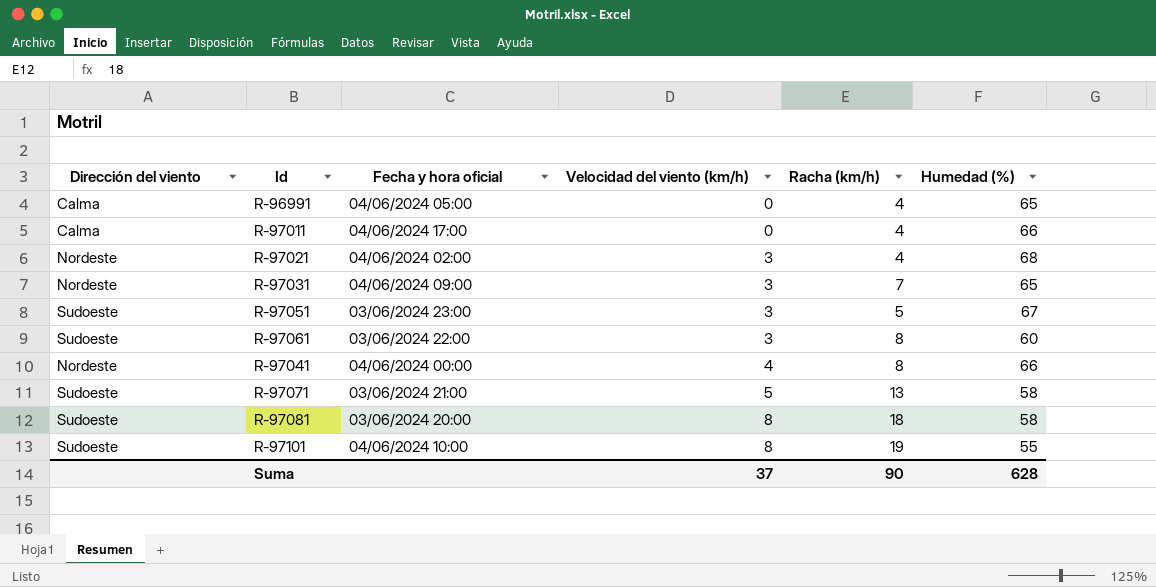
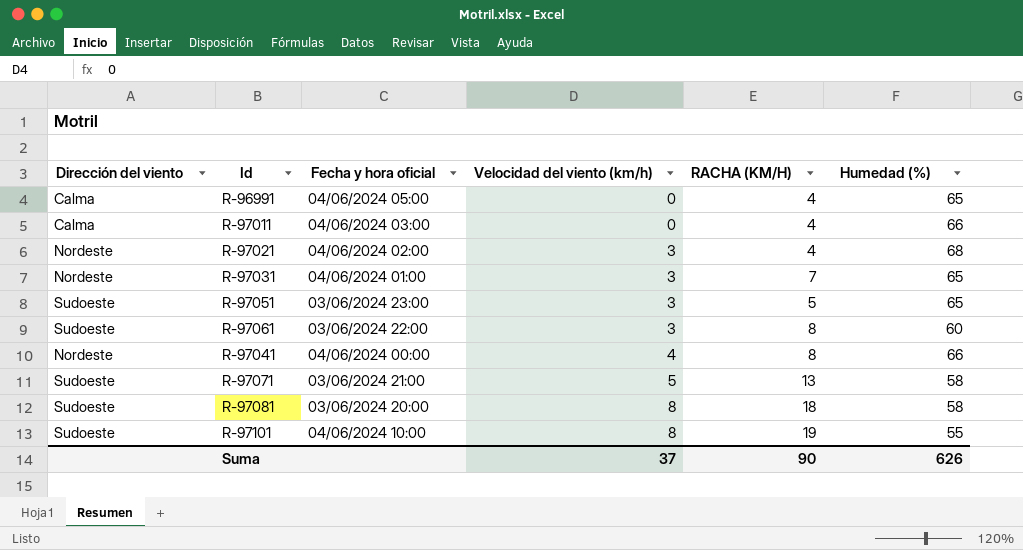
column name: Racha (km/h) -> RACHA (KM/H)
R-97011 | Fecha y hora oficial: 04/06/2024 17:00 -> 04/06/2024 03:00
R-97031 | Fecha y hora oficial: 04/06/2024 09:00 -> 04/06/2024 01:00
R-97051 | Humedad (%): 67 -> 65
Suma | Humedad (%): 628 -> 626

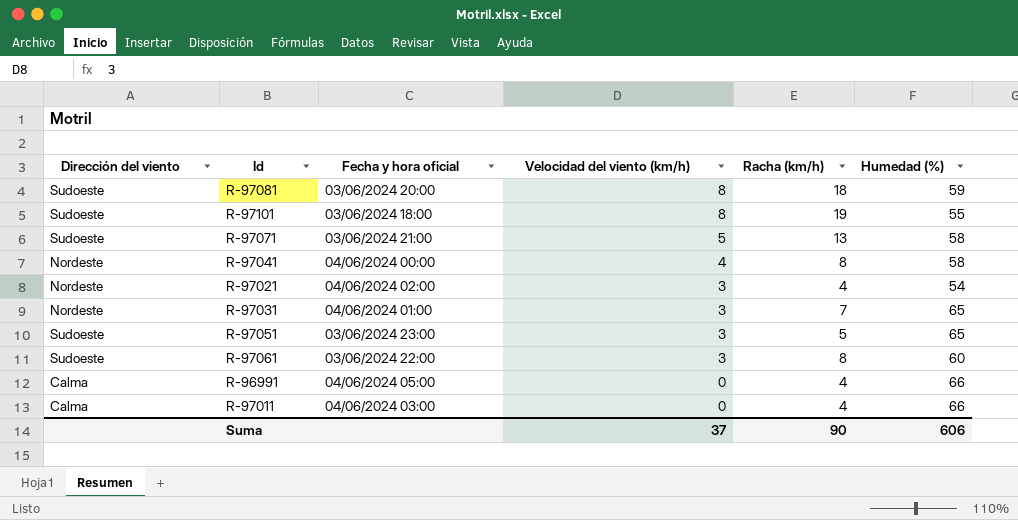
row order: Velocidad del viento (km/h) ascending -> Velocidad del viento (km/h) descending
column name: RACHA (KM/H) -> Racha (km/h)
R-97081 | Humedad (%): 58 -> 59
R-97101 | Fecha y hora oficial: 04/06/2024 10:00 -> 03/06/2024 18:00
R-97041 | Humedad (%): 66 -> 58
R-97021 | Humedad (%): 68 -> 54
R-96991 | Humedad (%): 65 -> 66
Suma | Humedad (%): 626 -> 606

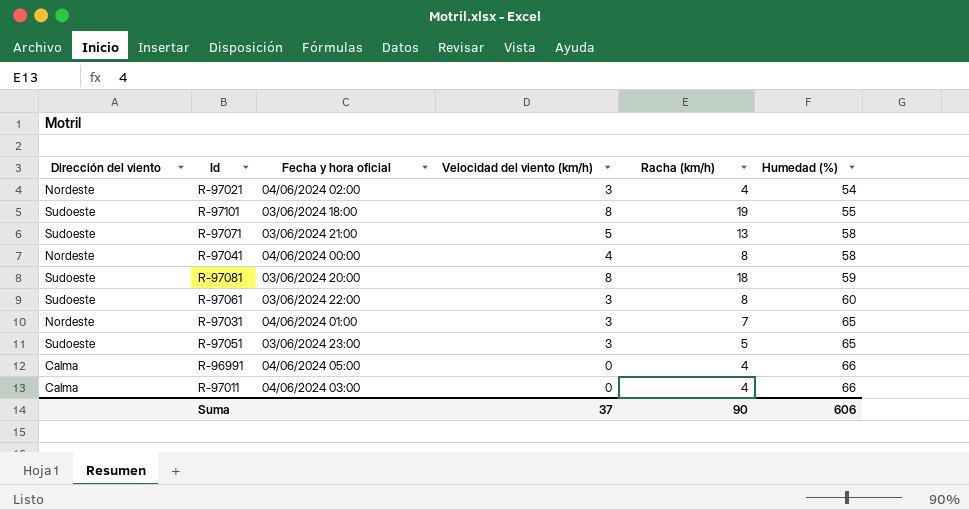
row order: Velocidad del viento (km/h) descending -> Humedad (%) ascending

